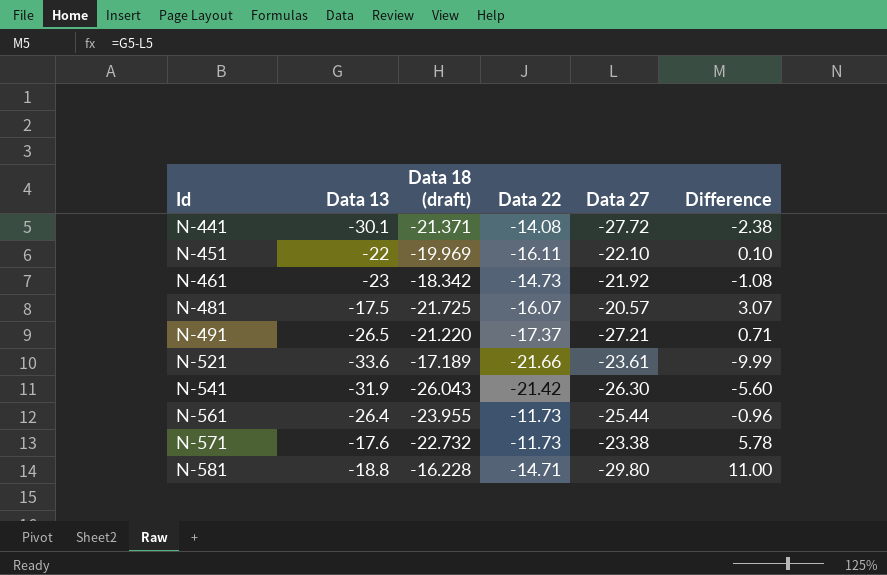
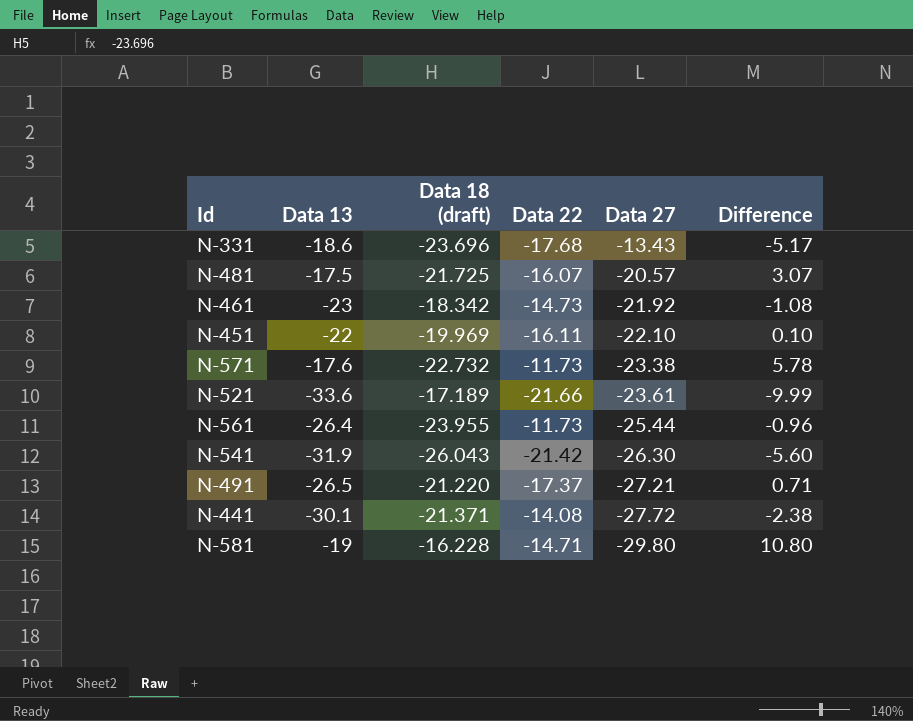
row order: Id ascending -> Data 27 descending
row N-331: none -> -18.6 | -23.696 | -17.68 | -13.43 | -5.17
N-581 | Data 13: -18.8 -> -19
N-581 | Difference: 11.00 -> 10.80

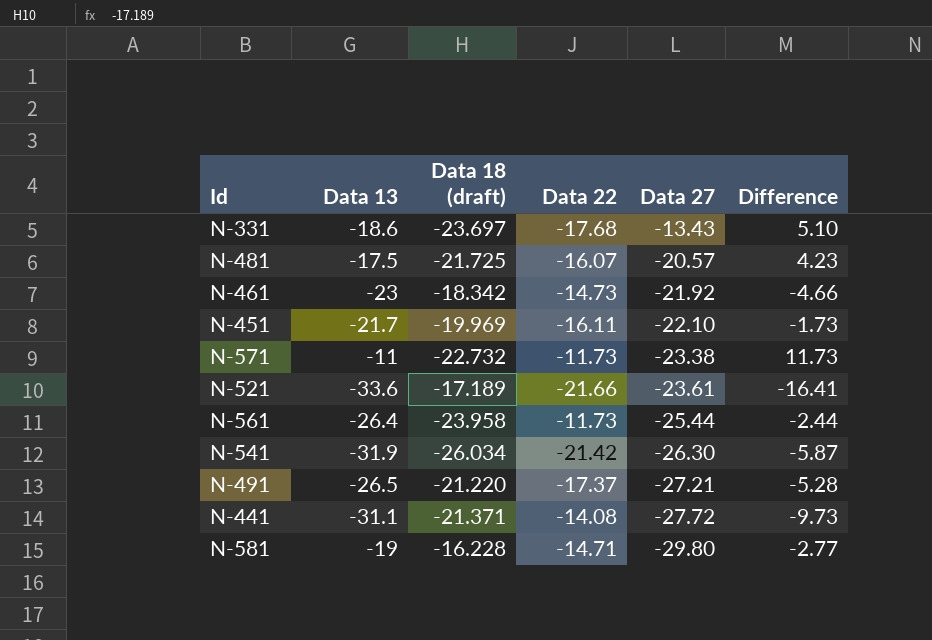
column Difference | formula: [Data 13] - [Data 27] -> [Data 13] - [Data 18 (draft)]
N-331 | Data 18 (draft): -23.696 -> -23.697
N-451 | Data 13: -22 -> -21.7
N-571 | Data 13: -17.6 -> -11
N-561 | Data 18 (draft): -23.955 -> -23.958
N-541 | Data 18 (draft): -26.043 -> -26.034
N-441 | Data 13: -30.1 -> -31.1

